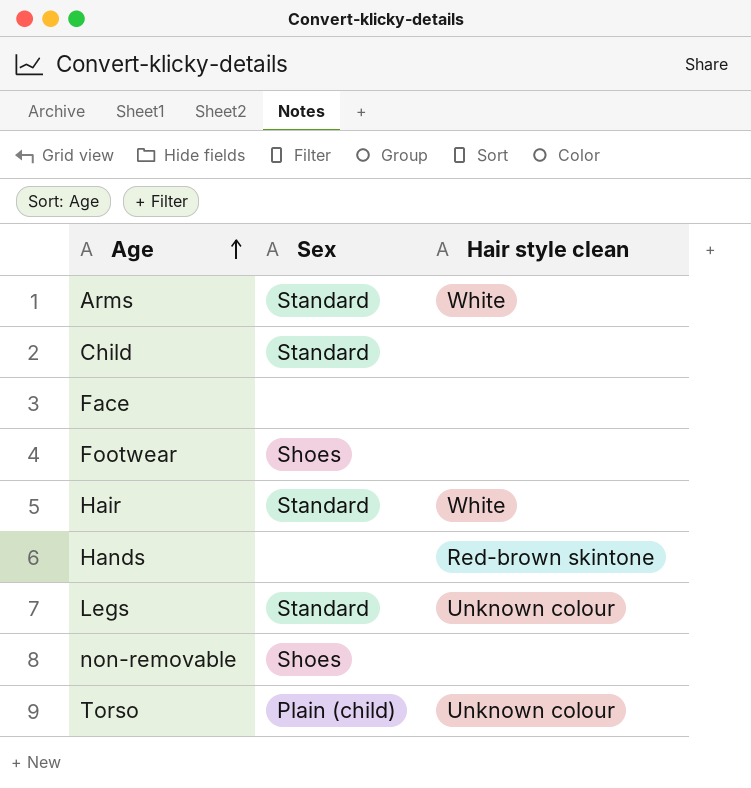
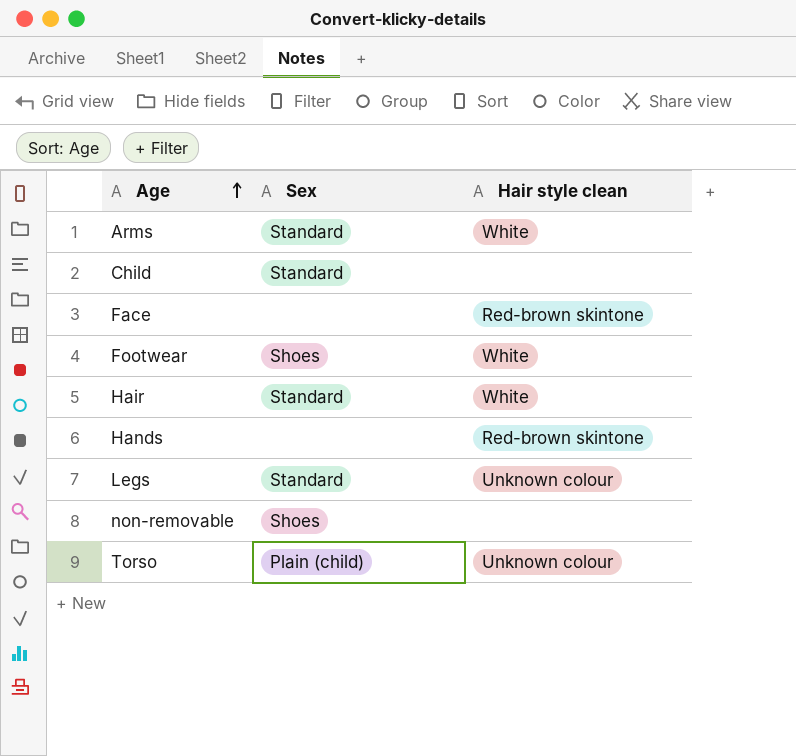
Face | Hair style clean: none -> Red-brown skintone
Footwear | Hair style clean: none -> White

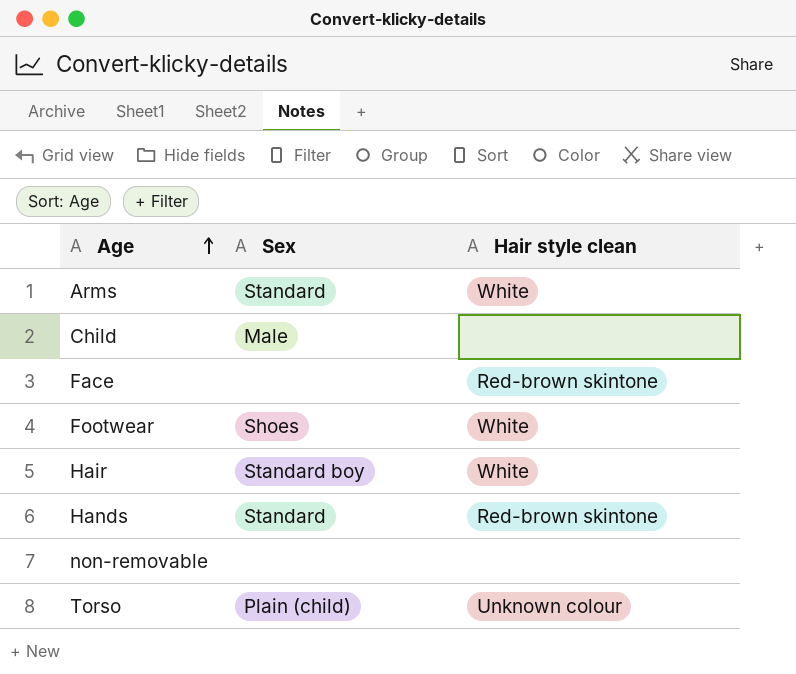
row Legs: Standard | Unknown colour -> none
Child | Sex: Standard -> Male
Hair | Sex: Standard -> Standard boy
Hands | Sex: none -> Standard
non-removable | Sex: Shoes -> none

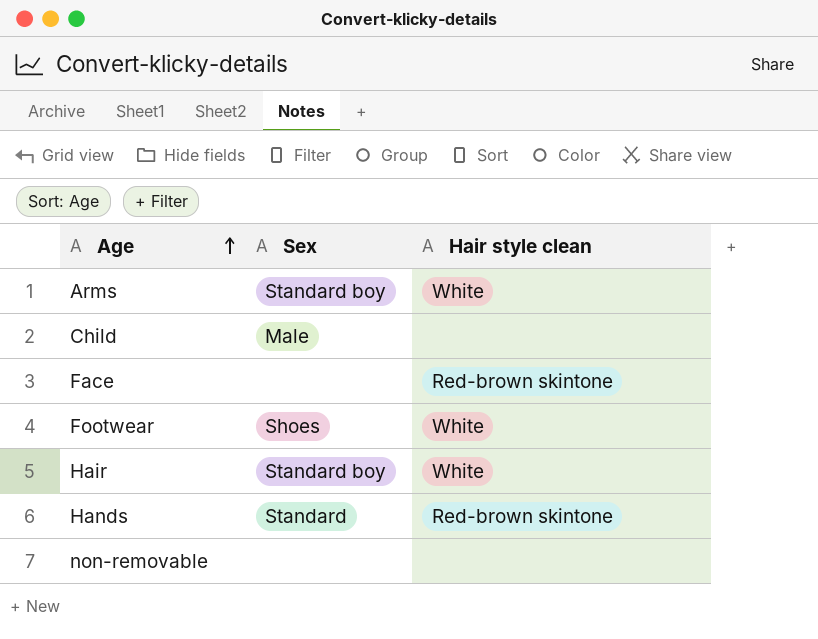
row Torso: Plain (child) | Unknown colour -> none
Arms | Sex: Standard -> Standard boy

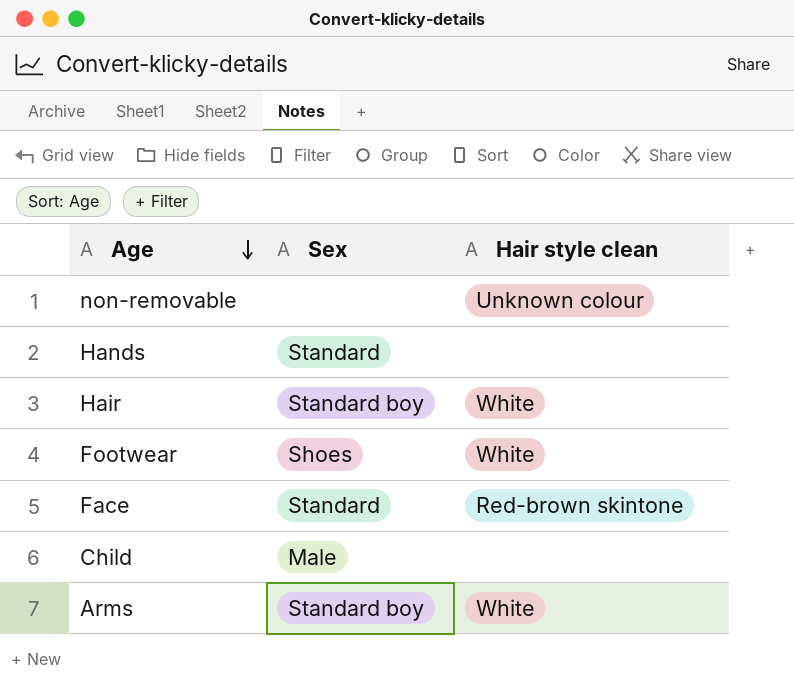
row order: Age ascending -> Age descending
non-removable | Hair style clean: none -> Unknown colour
Hands | Hair style clean: Red-brown skintone -> none
Face | Sex: none -> Standard

